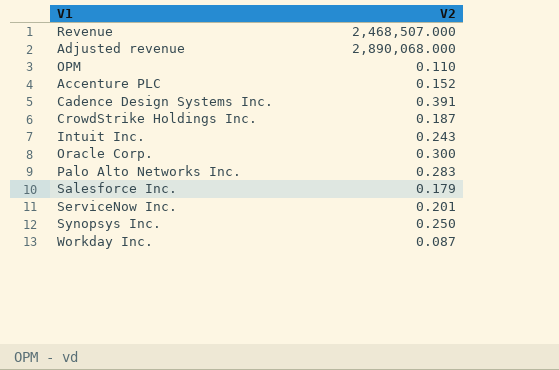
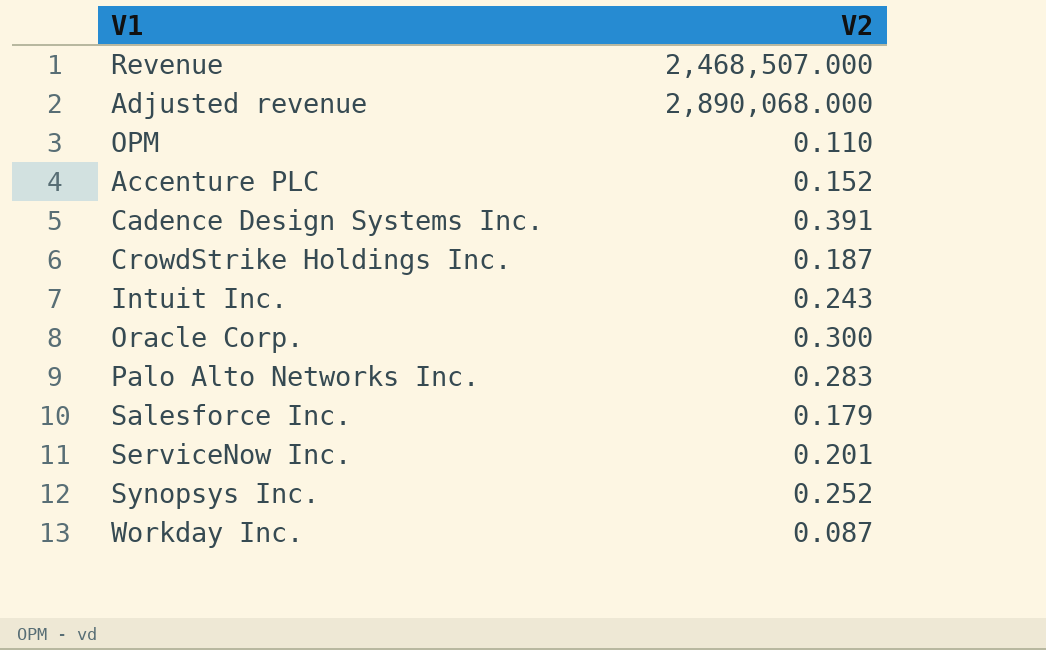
Synopsys Inc. | V2: 0.250 -> 0.252

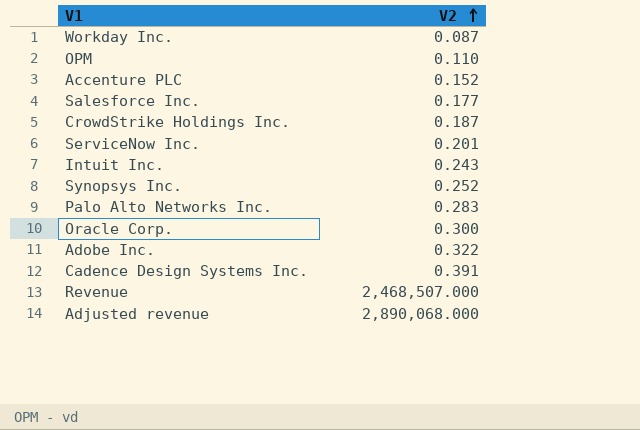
row order: none -> V2 ascending
Salesforce Inc. | V2: 0.179 -> 0.177
row Adobe Inc.: none -> 0.322

